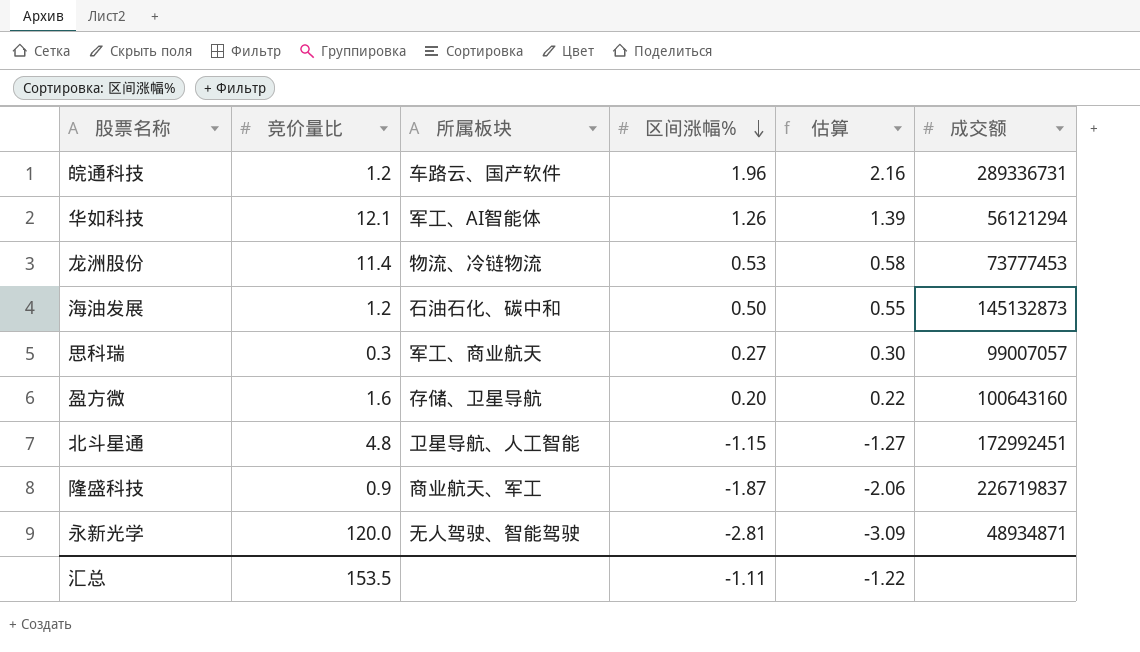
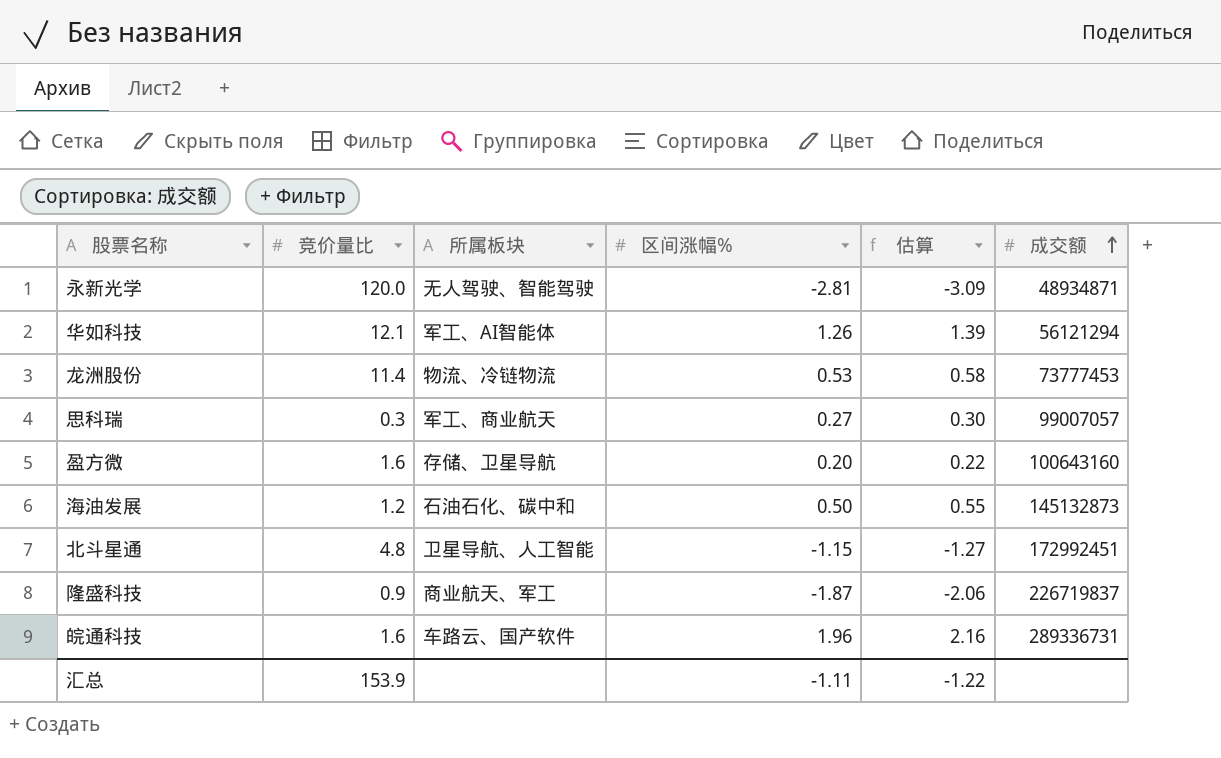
row order: 区间涨幅% descending -> 成交额 ascending
皖通科技 | 竞价量比: 1.2 -> 1.6
汇总 | 竞价量比: 153.5 -> 153.9

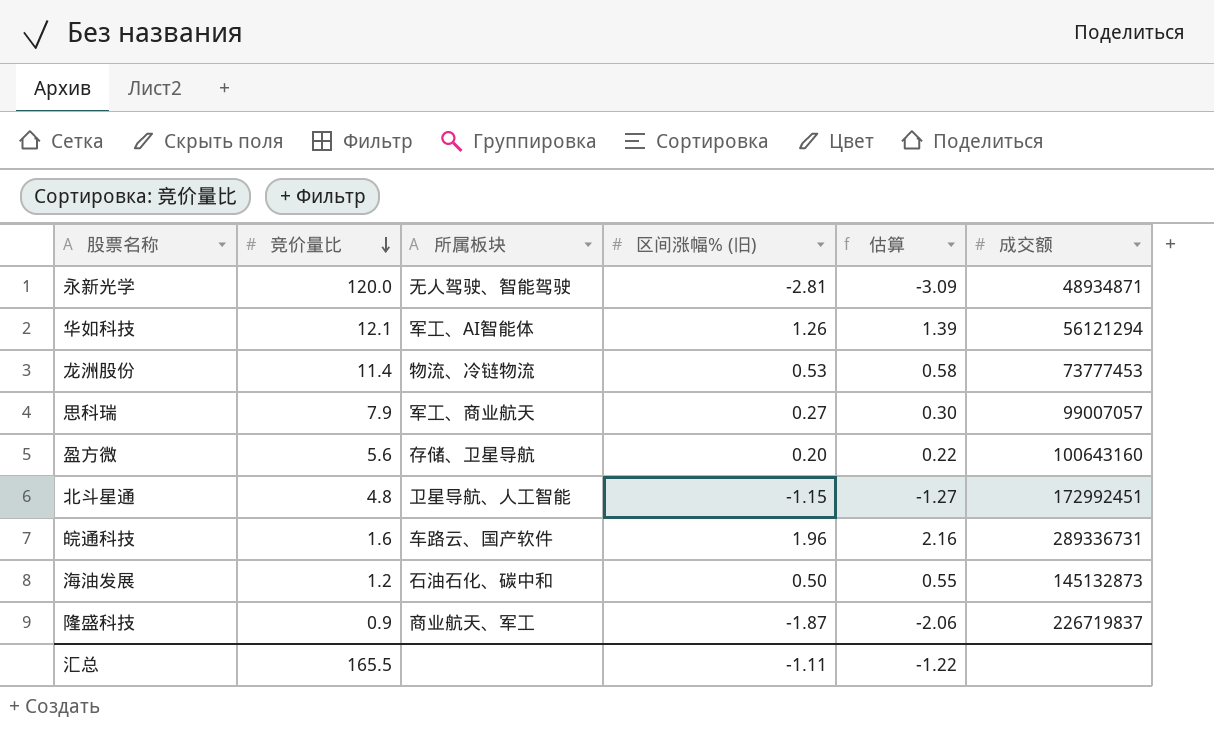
row order: 成交额 ascending -> 竞价量比 descending
column name: 区间涨幅% -> 区间涨幅% (旧)
思科瑞 | 竞价量比: 0.3 -> 7.9
盈方微 | 竞价量比: 1.6 -> 5.6
汇总 | 竞价量比: 153.9 -> 165.5

